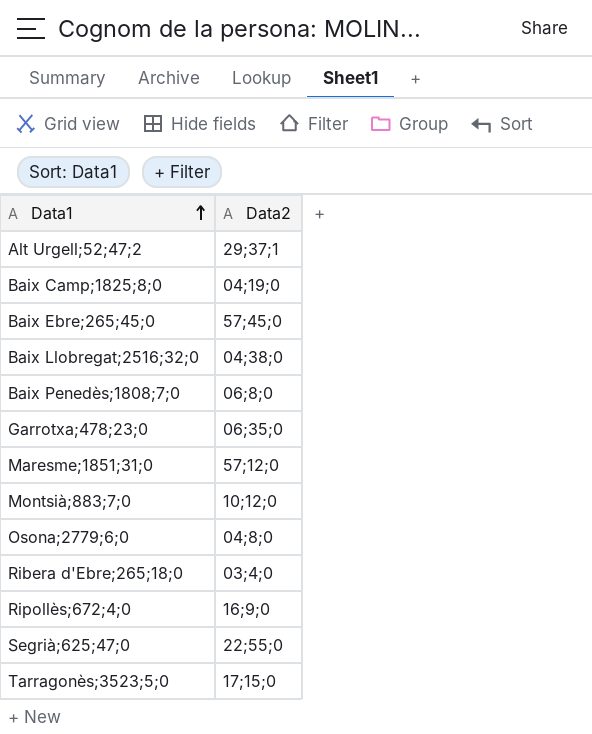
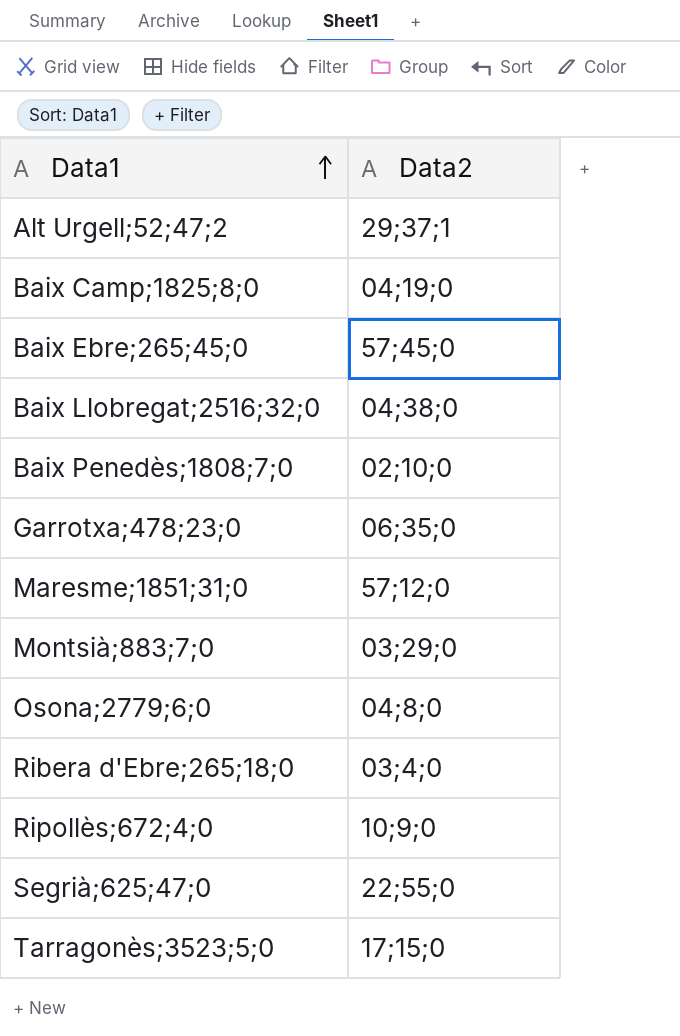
Baix Penedès;1808;7;0 | Data2: 06;8;0 -> 02;10;0
Montsià;883;7;0 | Data2: 10;12;0 -> 03;29;0
Ripollès;672;4;0 | Data2: 16;9;0 -> 10;9;0

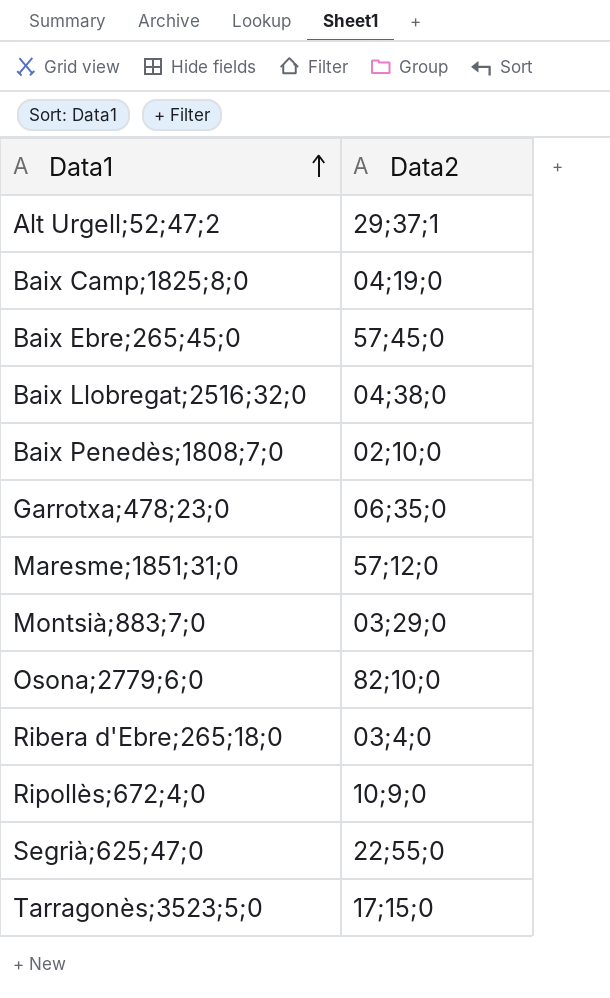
Osona;2779;6;0 | Data2: 04;8;0 -> 82;10;0

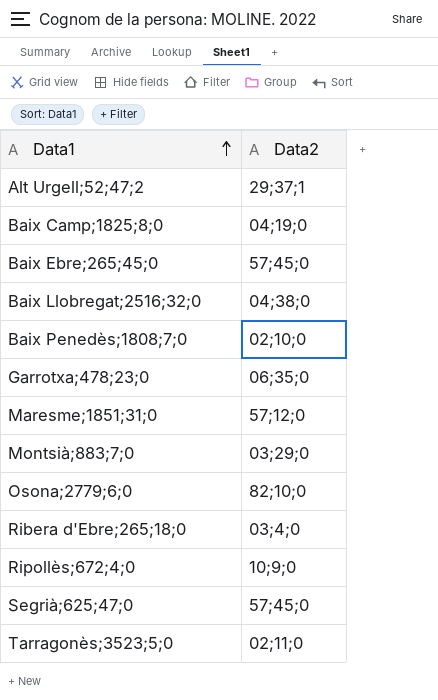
Segrià;625;47;0 | Data2: 22;55;0 -> 57;45;0
Tarragonès;3523;5;0 | Data2: 17;15;0 -> 02;11;0

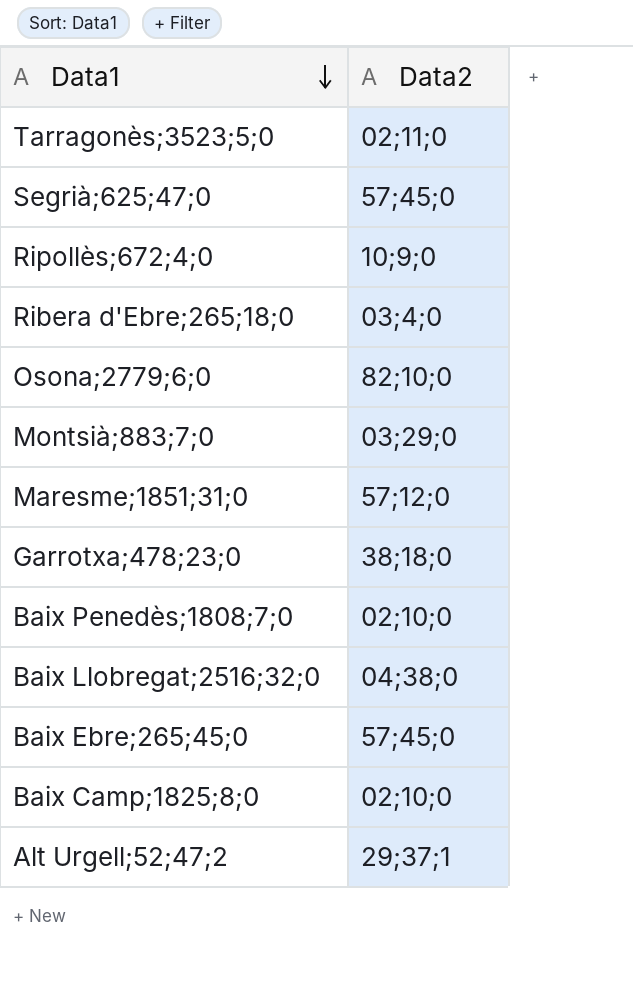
row order: Data1 ascending -> Data1 descending
Garrotxa;478;23;0 | Data2: 06;35;0 -> 38;18;0
Baix Camp;1825;8;0 | Data2: 04;19;0 -> 02;10;0

